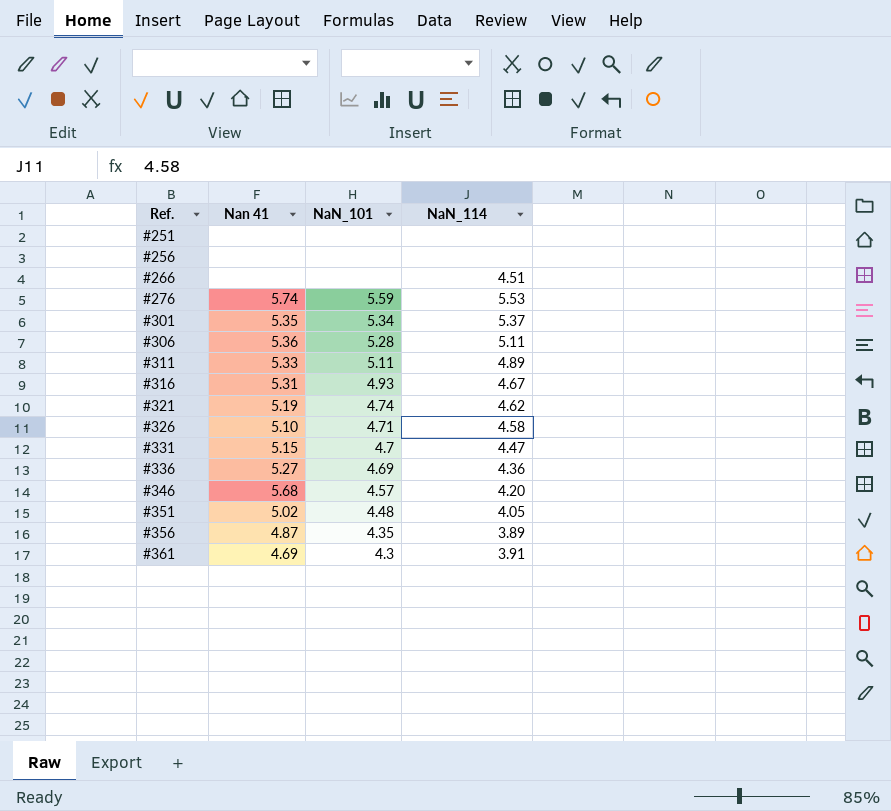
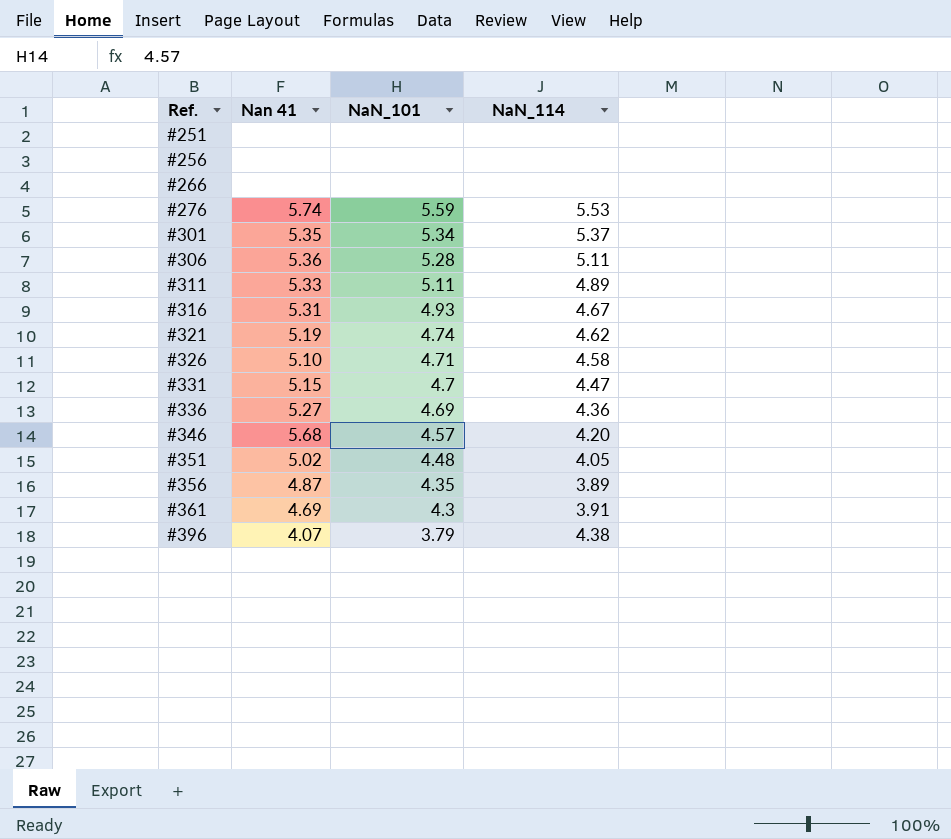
#266 | NaN_114: 4.51 -> none
row #396: none -> 4.07 | 3.79 | 4.38

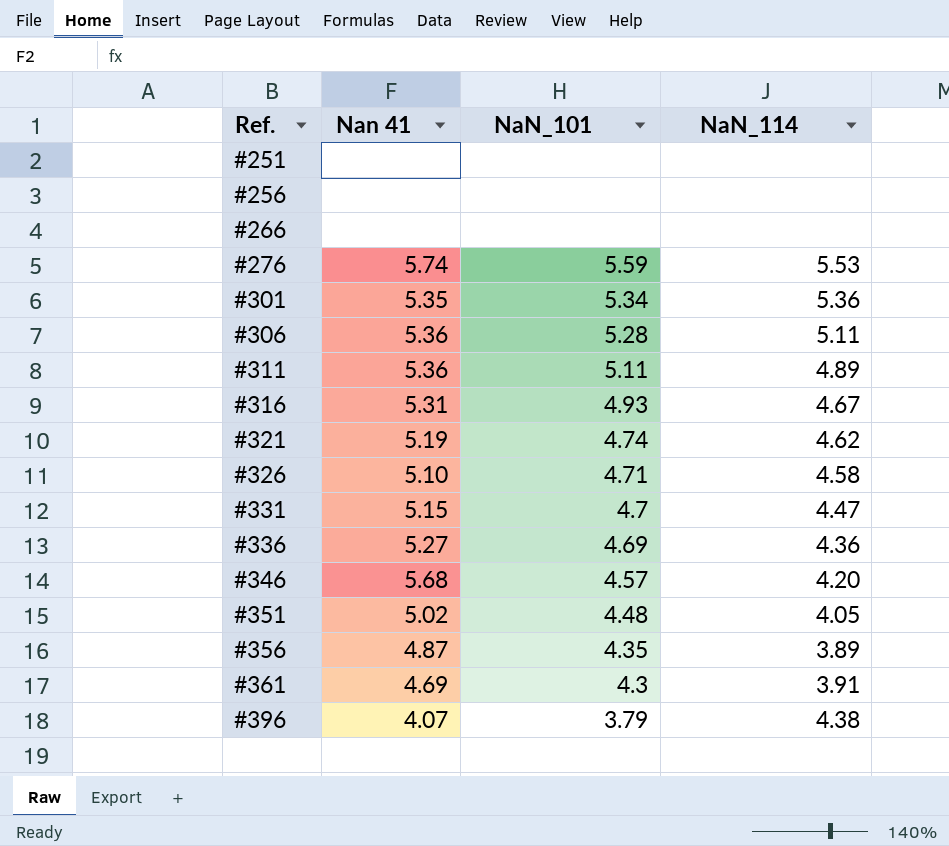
#301 | NaN_114: 5.37 -> 5.36
#311 | Nan 41: 5.33 -> 5.36

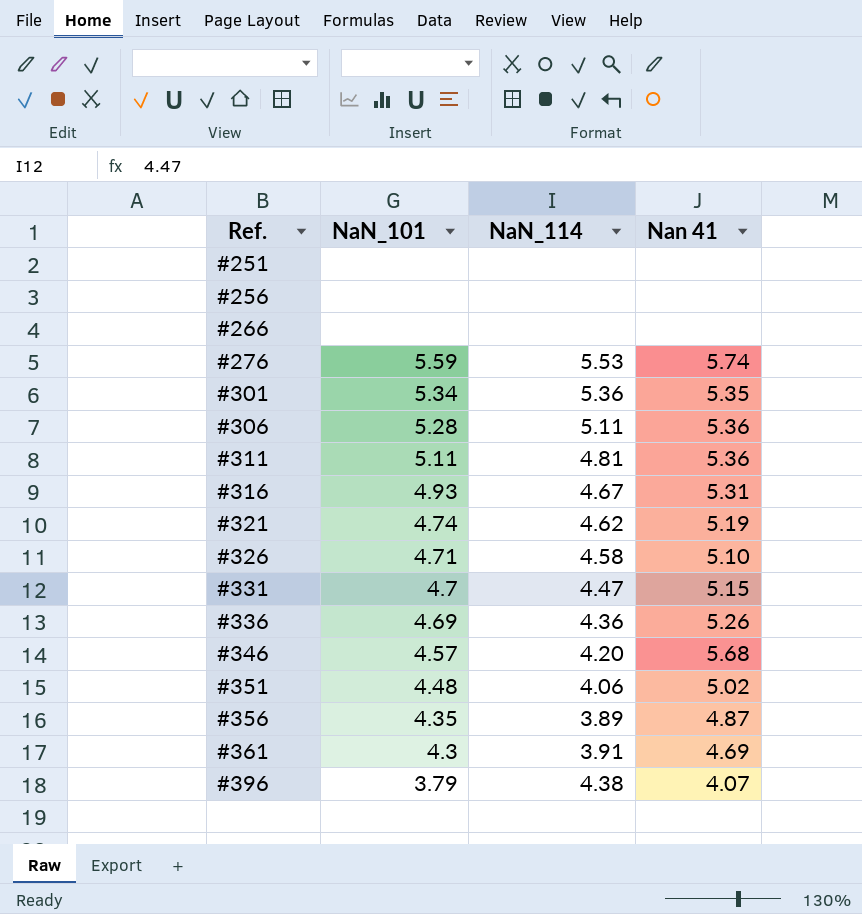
column Nan 41 | position: 2 -> 4
#311 | NaN_114: 4.89 -> 4.81
#336 | Nan 41: 5.27 -> 5.26
#351 | NaN_114: 4.05 -> 4.06

